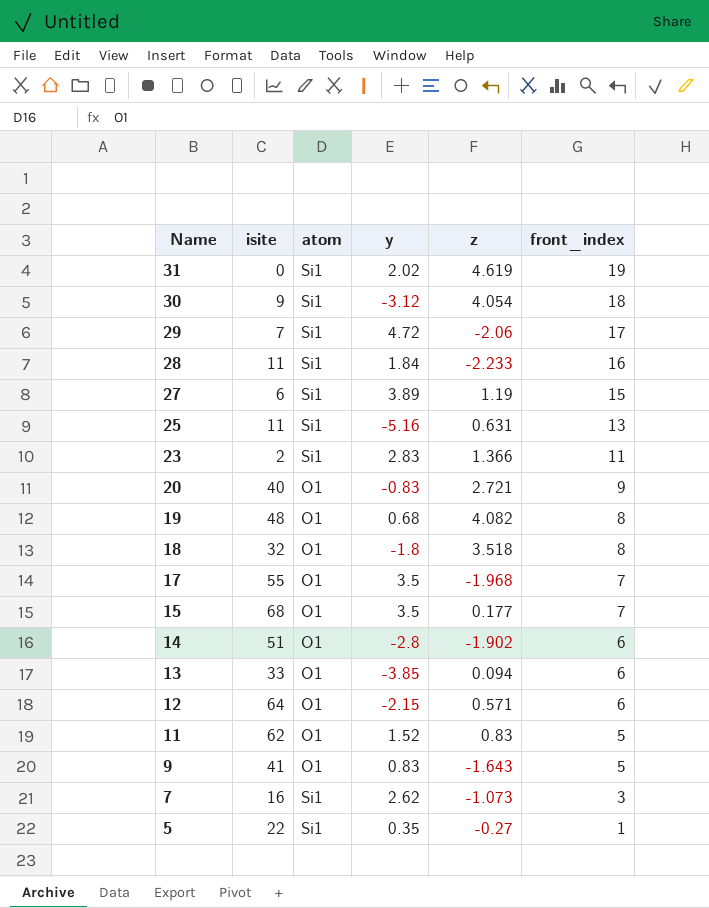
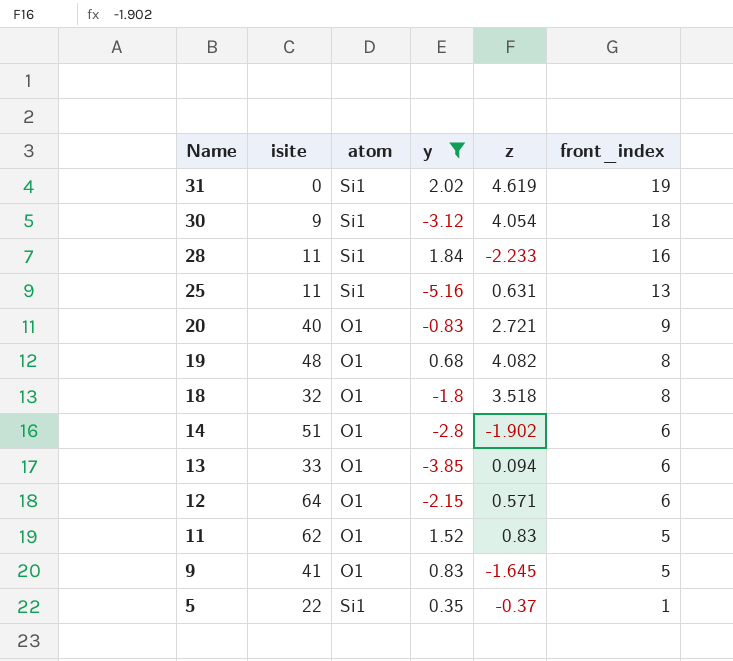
filter: none -> y <= 2.02
9 | z: -1.643 -> -1.645
5 | z: -0.27 -> -0.37

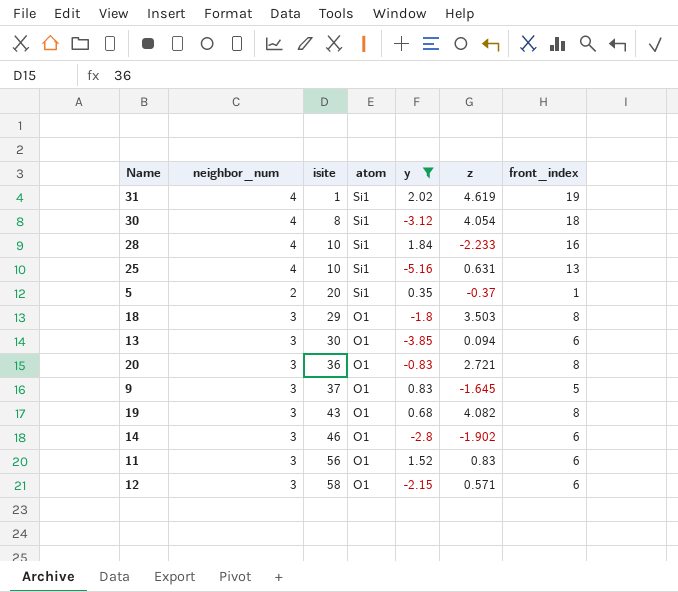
row order: Name descending -> isite ascending
column neighbor_num | position: none -> 2
31 | isite: 0 -> 1
30 | isite: 9 -> 8
28 | isite: 11 -> 10
25 | isite: 11 -> 10
5 | isite: 22 -> 20
18 | isite: 32 -> 29
18 | z: 3.518 -> 3.503
13 | isite: 33 -> 30
20 | isite: 40 -> 36
20 | front_index: 9 -> 8
9 | isite: 41 -> 37
19 | isite: 48 -> 43
14 | isite: 51 -> 46
11 | isite: 62 -> 56
11 | front_index: 5 -> 6
12 | isite: 64 -> 58

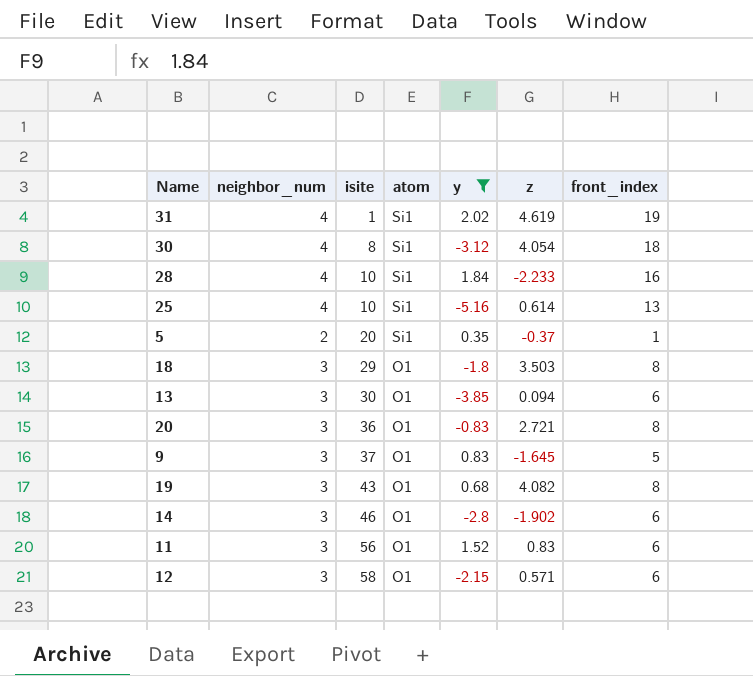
25 | z: 0.631 -> 0.614

